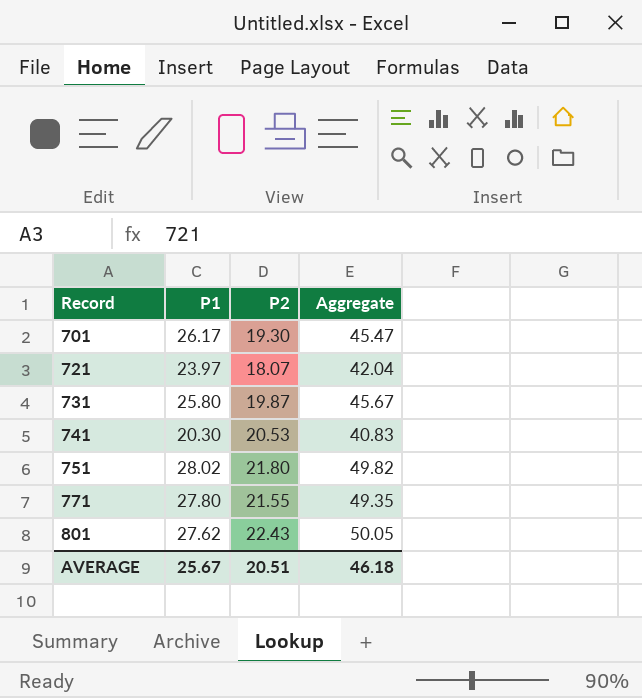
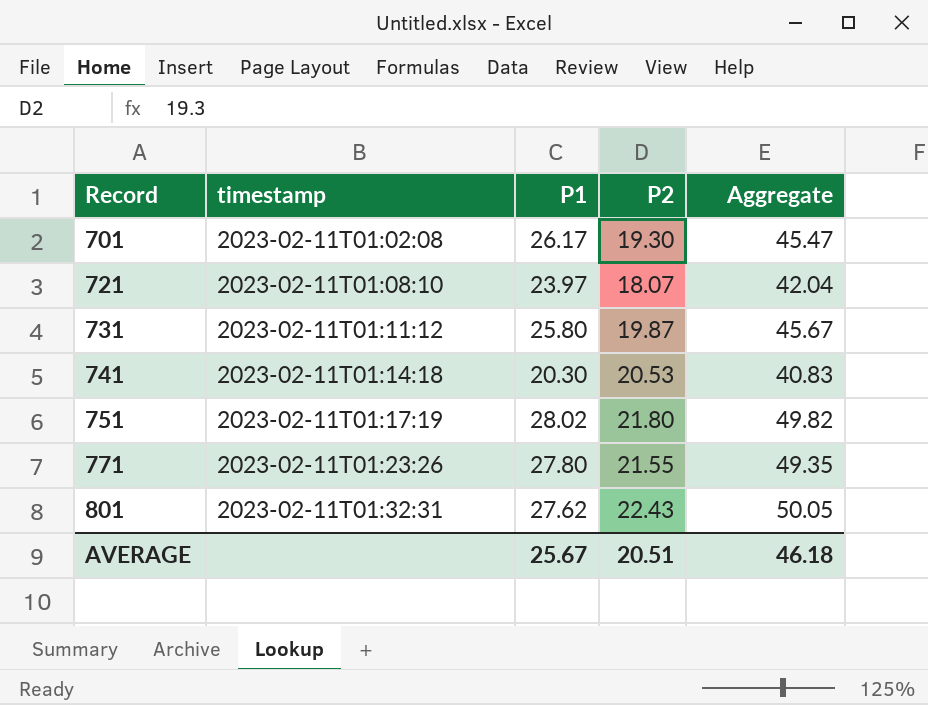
column timestamp | position: none -> 2

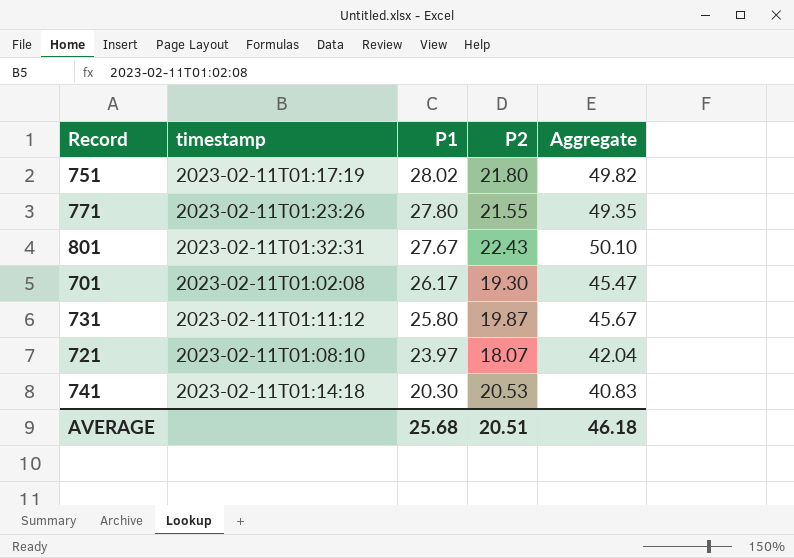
row order: Record ascending -> P1 descending
801 | P1: 27.62 -> 27.67
801 | Aggregate: 50.05 -> 50.10
AVERAGE | P1: 25.67 -> 25.68

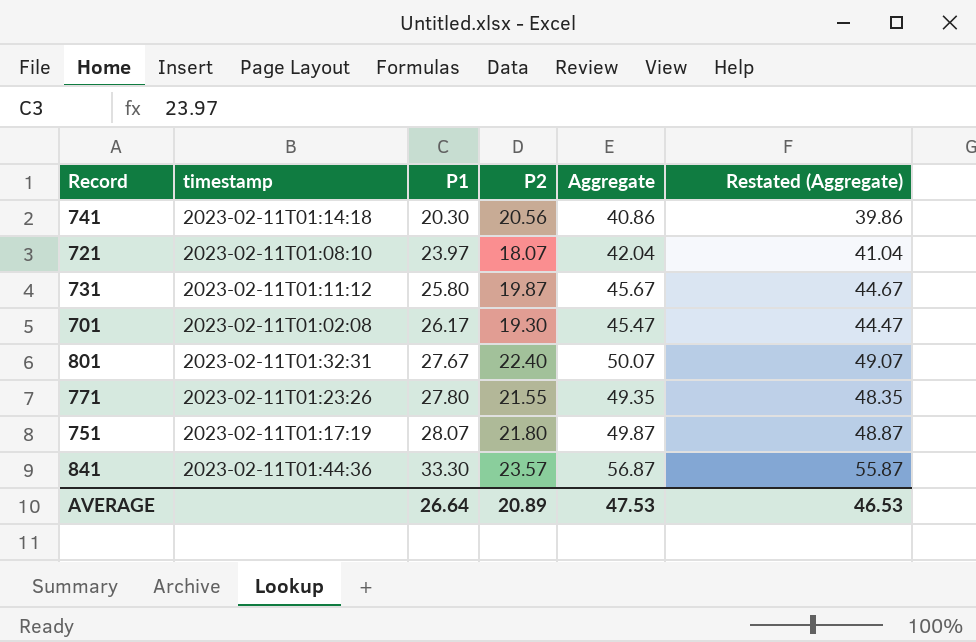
row order: P1 descending -> P1 ascending
column Restated (Aggregate) | formula: none -> [Aggregate] - 1
741 | P2: 20.53 -> 20.56
741 | Aggregate: 40.83 -> 40.86
801 | P2: 22.43 -> 22.40
801 | Aggregate: 50.10 -> 50.07
751 | P1: 28.02 -> 28.07
751 | Aggregate: 49.82 -> 49.87
row 841: none -> 2023-02-11T01:44:36 | 33.30 | 23.57 | 56.87 | 55.87
AVERAGE | P1: 25.68 -> 26.64
AVERAGE | P2: 20.51 -> 20.89
AVERAGE | Aggregate: 46.18 -> 47.53

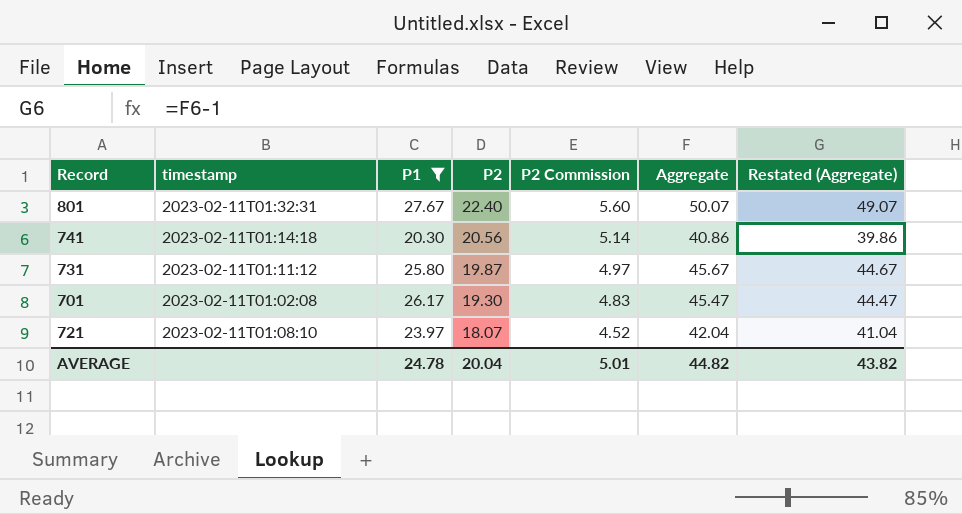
filter: none -> P1 <= 27.67
row order: P1 ascending -> P2 descending
column P2 Commission | formula: none -> [P2] * 0.25
AVERAGE | P1: 26.64 -> 24.78
AVERAGE | P2: 20.89 -> 20.04
AVERAGE | Aggregate: 47.53 -> 44.82
AVERAGE | Restated (Aggregate): 46.53 -> 43.82

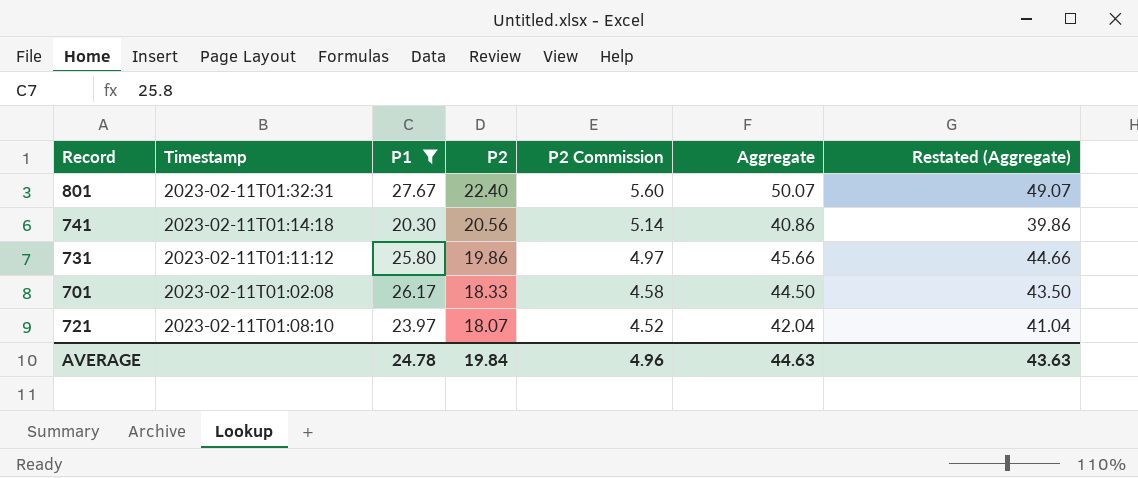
column name: timestamp -> Timestamp
731 | P2: 19.87 -> 19.86
731 | Aggregate: 45.67 -> 45.66
731 | Restated (Aggregate): 44.67 -> 44.66
701 | P2: 19.30 -> 18.33
701 | P2 Commission: 4.83 -> 4.58
701 | Aggregate: 45.47 -> 44.50
701 | Restated (Aggregate): 44.47 -> 43.50
AVERAGE | P2: 20.04 -> 19.84
AVERAGE | P2 Commission: 5.01 -> 4.96
AVERAGE | Aggregate: 44.82 -> 44.63
AVERAGE | Restated (Aggregate): 43.82 -> 43.63

